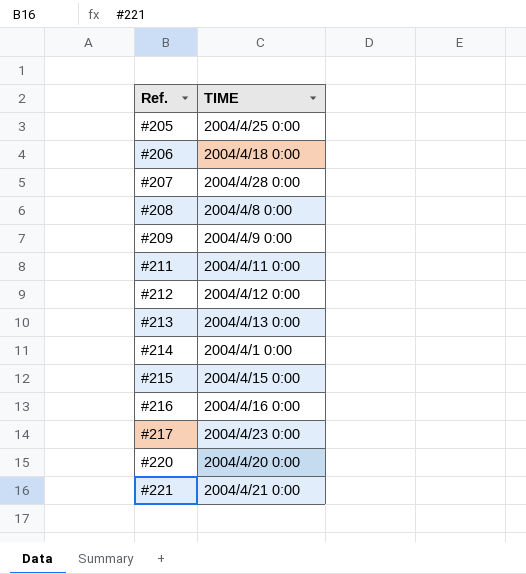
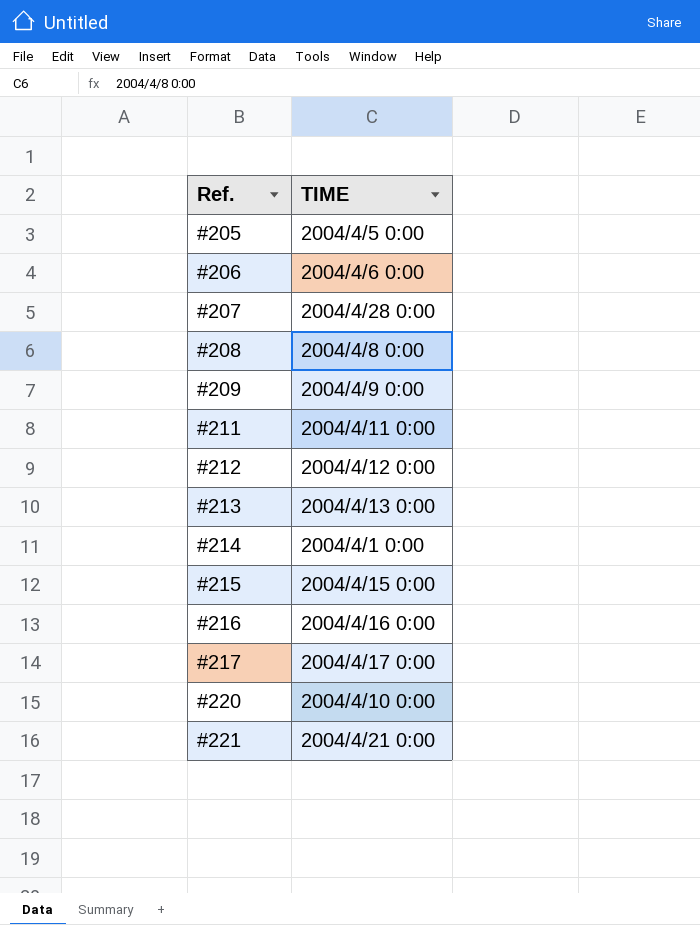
#205 | TIME: 2004/4/25 0:00 -> 2004/4/5 0:00
#206 | TIME: 2004/4/18 0:00 -> 2004/4/6 0:00
#217 | TIME: 2004/4/23 0:00 -> 2004/4/17 0:00
#220 | TIME: 2004/4/20 0:00 -> 2004/4/10 0:00

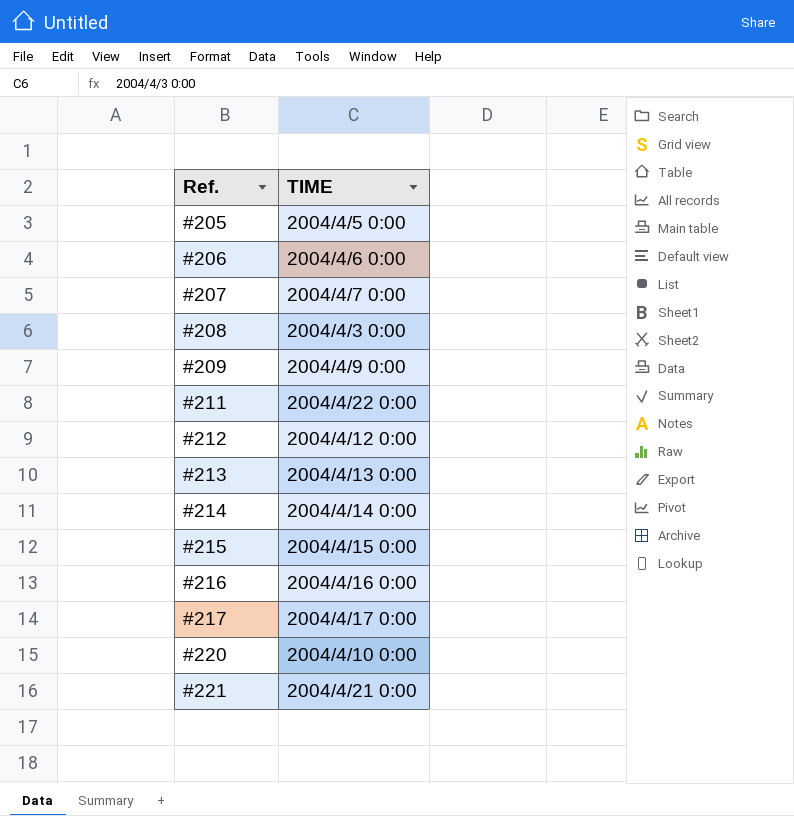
#207 | TIME: 2004/4/28 0:00 -> 2004/4/7 0:00
#208 | TIME: 2004/4/8 0:00 -> 2004/4/3 0:00
#211 | TIME: 2004/4/11 0:00 -> 2004/4/22 0:00
#214 | TIME: 2004/4/1 0:00 -> 2004/4/14 0:00

